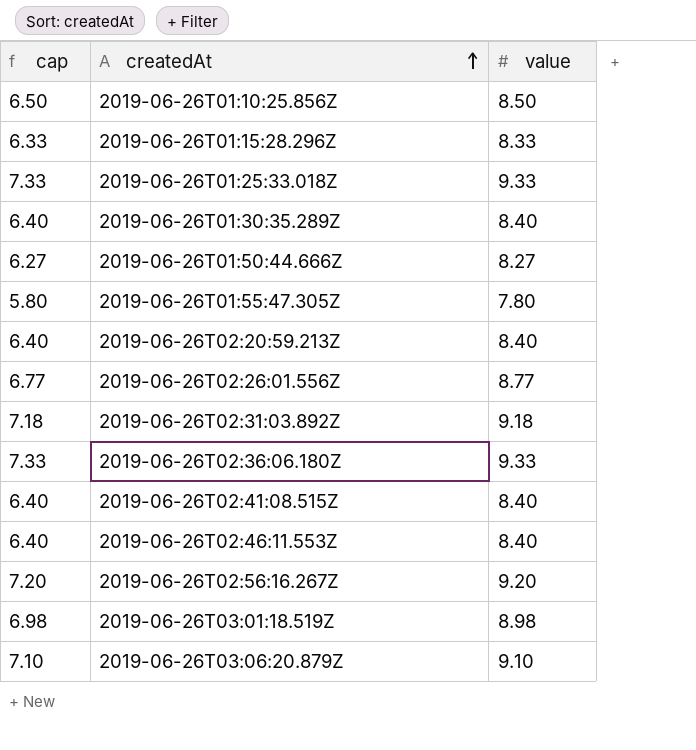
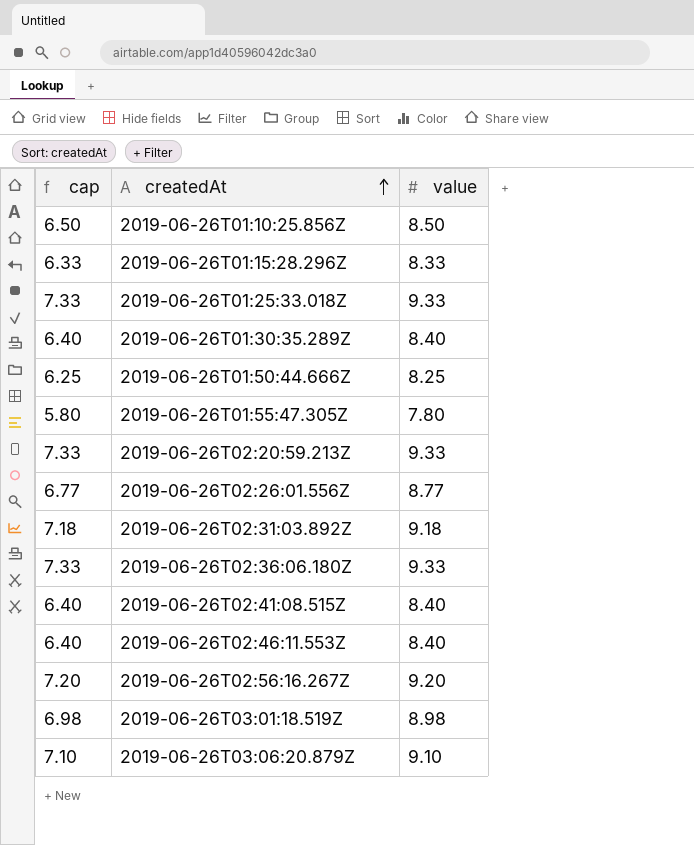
2019-06-26T01:50:44.666Z | cap: 6.27 -> 6.25
2019-06-26T01:50:44.666Z | value: 8.27 -> 8.25
2019-06-26T02:20:59.213Z | cap: 6.40 -> 7.33
2019-06-26T02:20:59.213Z | value: 8.40 -> 9.33

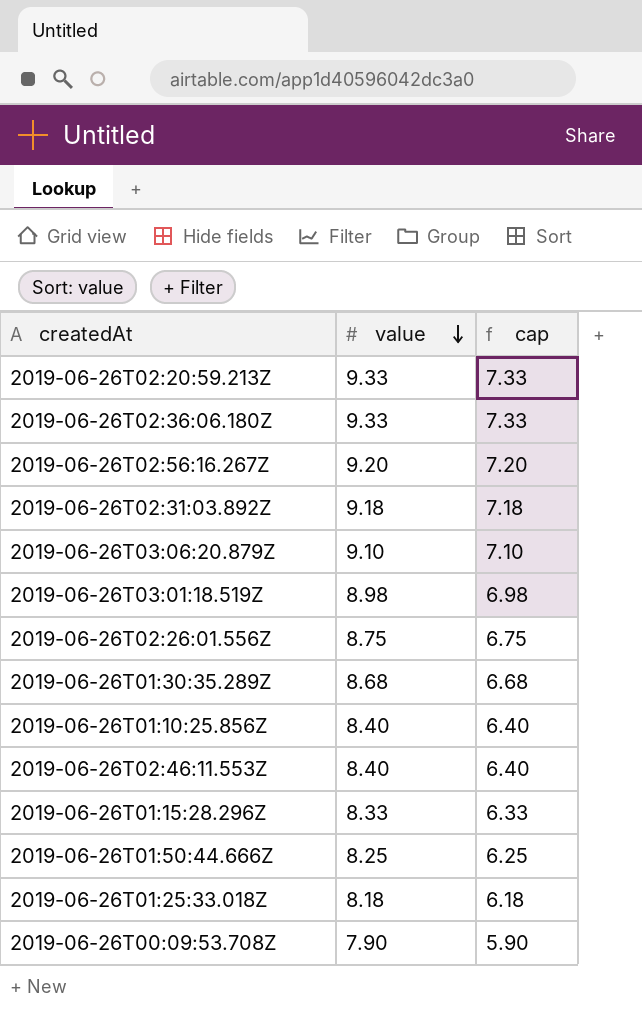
row order: createdAt ascending -> value descending
column cap | position: 1 -> 3
row 2019-06-26T01:55:47.305Z: 5.80 | 7.80 -> none
row 2019-06-26T02:41:08.515Z: 6.40 | 8.40 -> none
2019-06-26T02:26:01.556Z | value: 8.77 -> 8.75
2019-06-26T02:26:01.556Z | cap: 6.77 -> 6.75
2019-06-26T01:30:35.289Z | value: 8.40 -> 8.68
2019-06-26T01:30:35.289Z | cap: 6.40 -> 6.68
2019-06-26T01:10:25.856Z | value: 8.50 -> 8.40
2019-06-26T01:10:25.856Z | cap: 6.50 -> 6.40
2019-06-26T01:25:33.018Z | value: 9.33 -> 8.18
2019-06-26T01:25:33.018Z | cap: 7.33 -> 6.18
row 2019-06-26T00:09:53.708Z: none -> 7.90 | 5.90

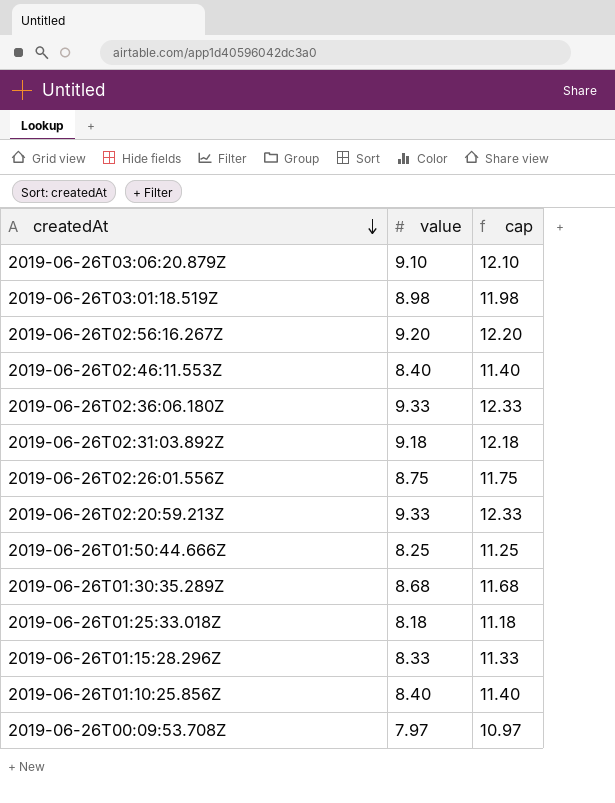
row order: value descending -> createdAt descending
column cap | formula: [value] - 2 -> [value] + 3
2019-06-26T00:09:53.708Z | value: 7.90 -> 7.97

